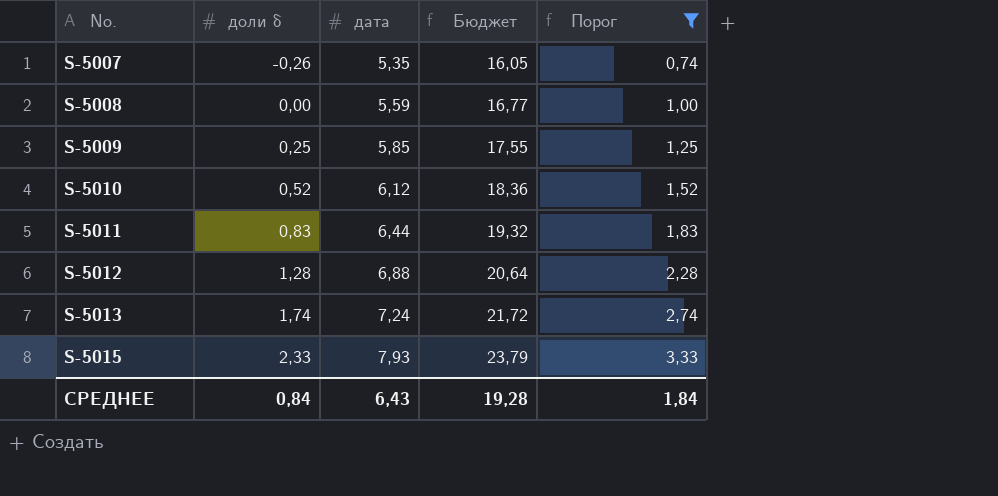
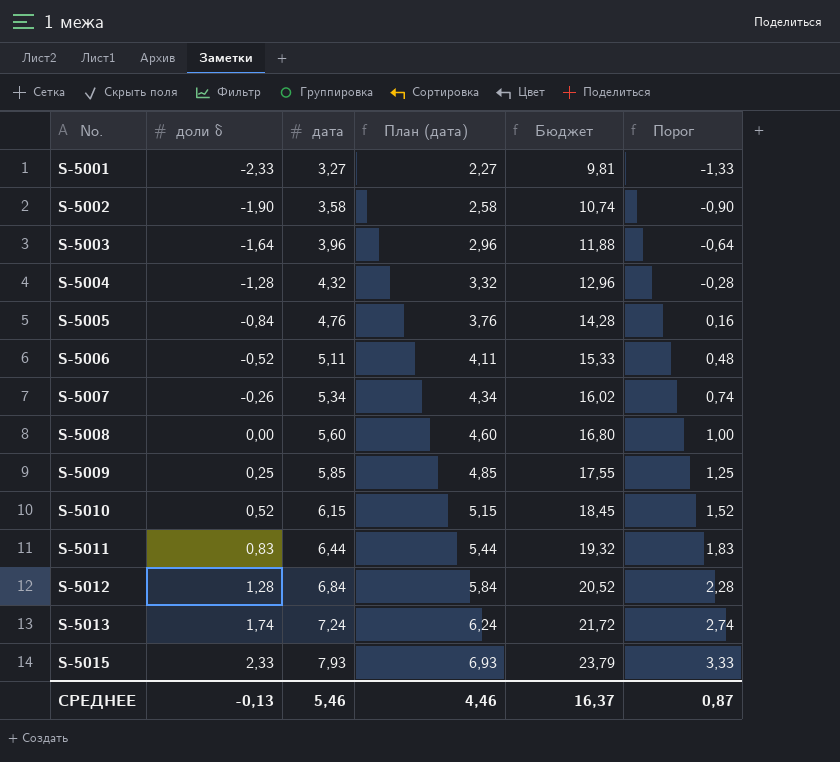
filter: Порог >= 0,74 -> none
column План (дата) | formula: none -> [дата] - 1
S-5007 | дата: 5,35 -> 5,34
S-5007 | Бюджет: 16,05 -> 16,02
S-5008 | дата: 5,59 -> 5,60
S-5008 | Бюджет: 16,77 -> 16,80
S-5010 | дата: 6,12 -> 6,15
S-5010 | Бюджет: 18,36 -> 18,45
S-5012 | дата: 6,88 -> 6,84
S-5012 | Бюджет: 20,64 -> 20,52
СРЕДНЕЕ | доли δ: 0,84 -> -0,13
СРЕДНЕЕ | дата: 6,43 -> 5,46
СРЕДНЕЕ | Бюджет: 19,28 -> 16,37
СРЕДНЕЕ | Порог: 1,84 -> 0,87

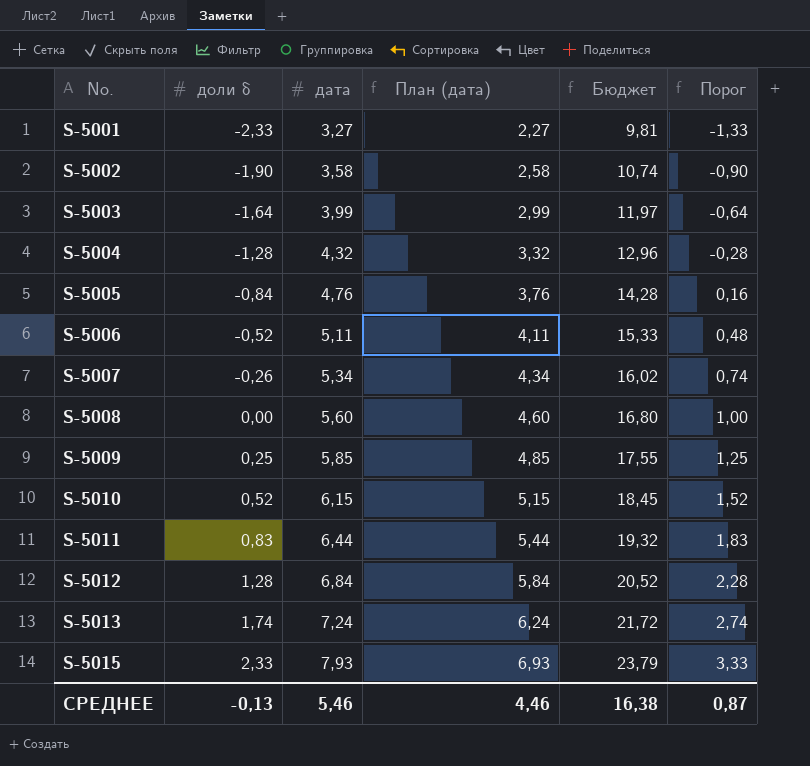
S-5003 | дата: 3,96 -> 3,99
S-5003 | План (дата): 2,96 -> 2,99
S-5003 | Бюджет: 11,88 -> 11,97
СРЕДНЕЕ | Бюджет: 16,37 -> 16,38

